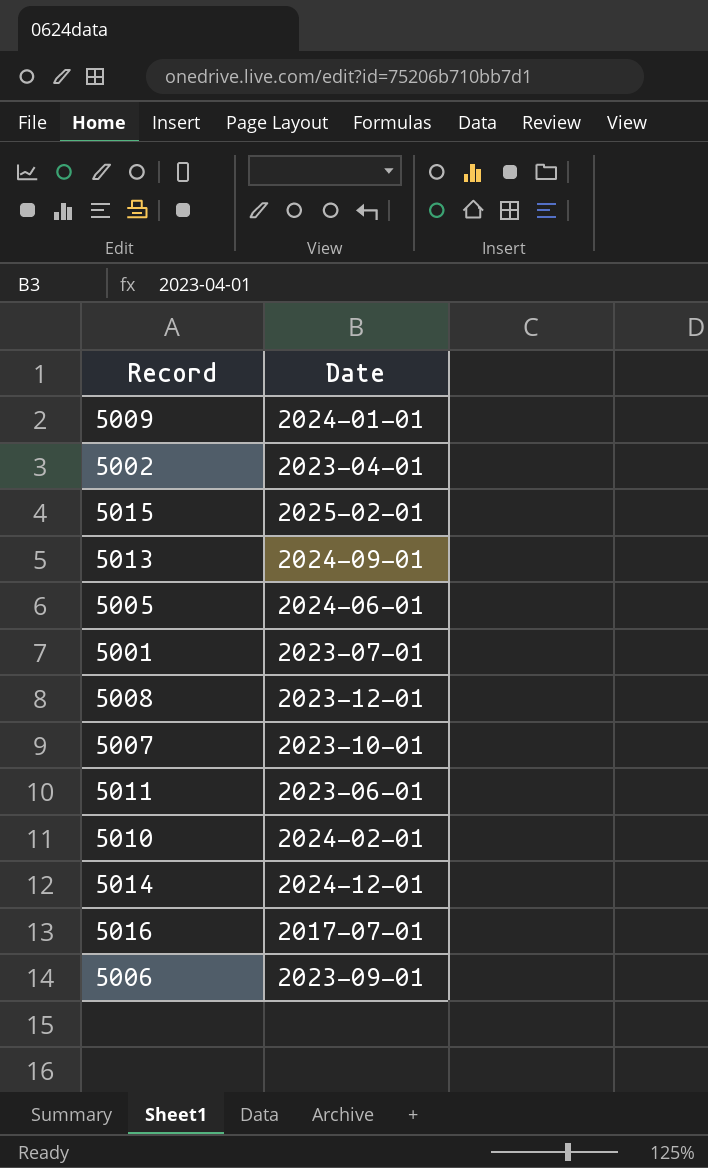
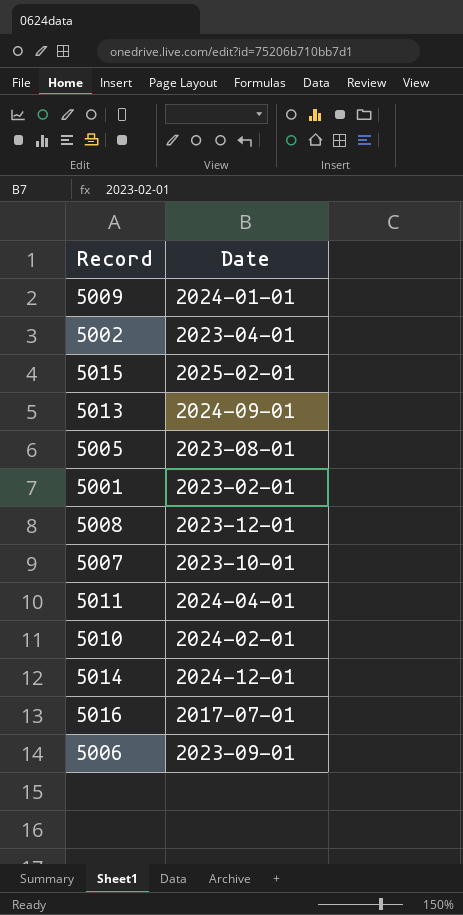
5005 | Date: 2024-06-01 -> 2023-08-01
5001 | Date: 2023-07-01 -> 2023-02-01
5011 | Date: 2023-06-01 -> 2024-04-01

